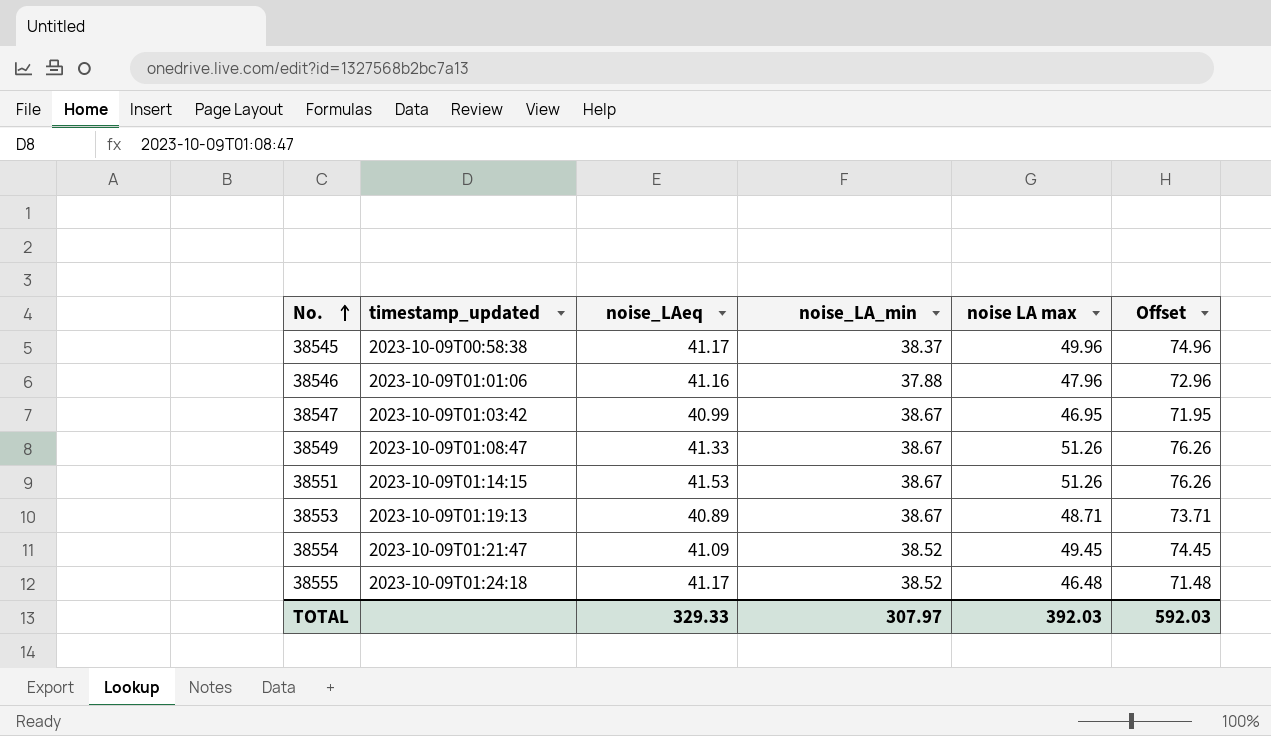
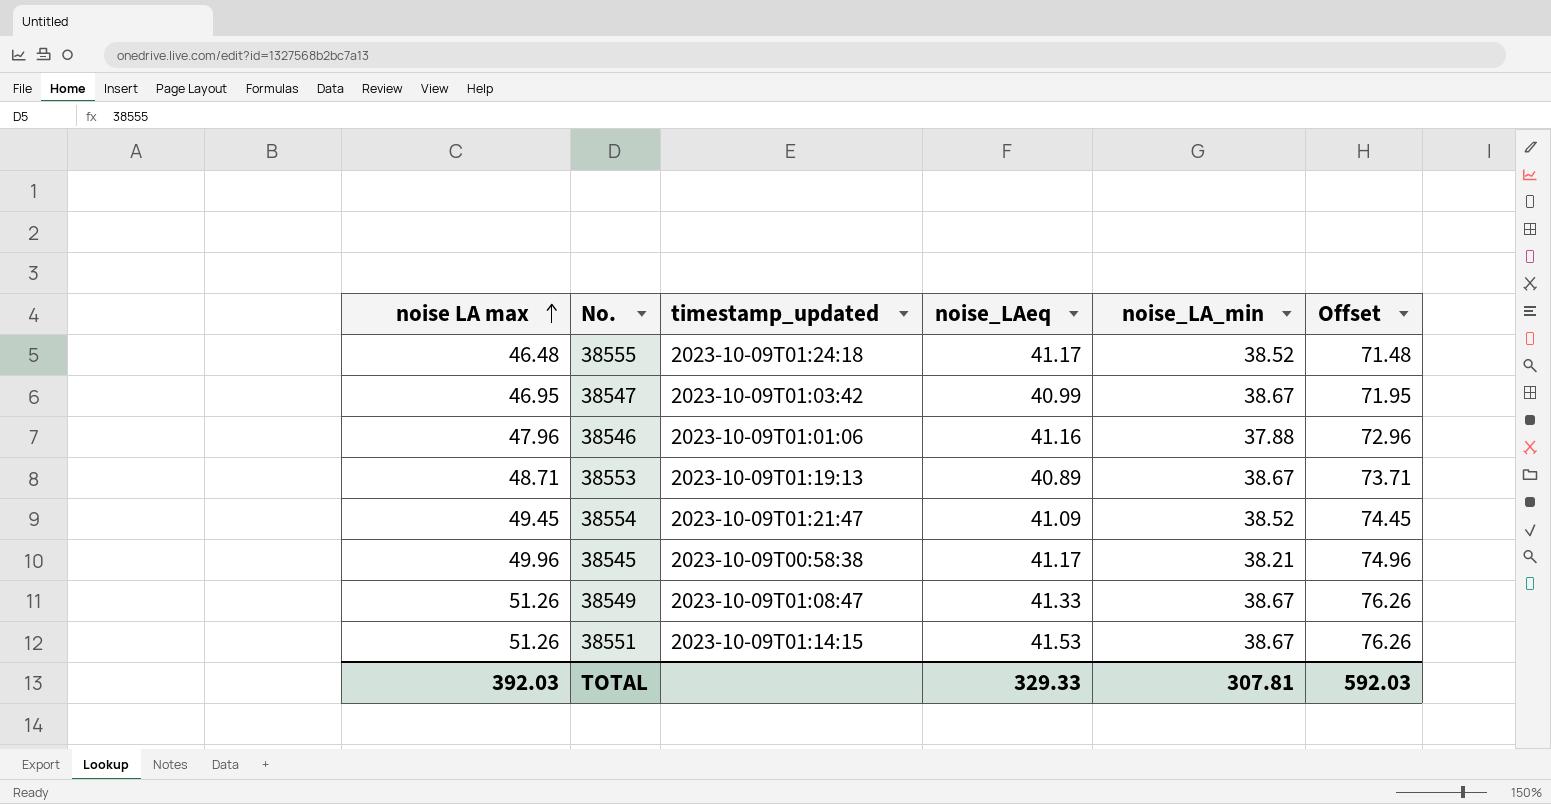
row order: No. ascending -> noise LA max ascending
column noise LA max | position: 5 -> 1
38545 | noise_LA_min: 38.37 -> 38.21
TOTAL | noise_LA_min: 307.97 -> 307.81

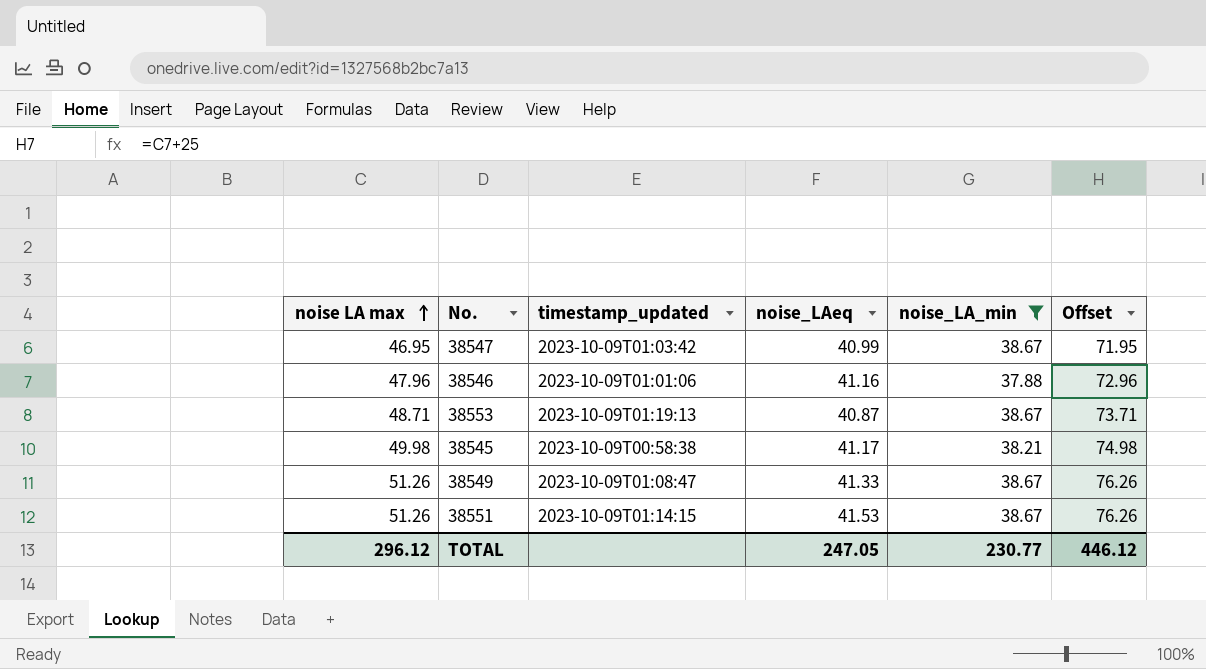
filter: none -> noise_LA_min != 38.52
38553 | noise_LAeq: 40.89 -> 40.87
38545 | noise LA max: 49.96 -> 49.98
38545 | Offset: 74.96 -> 74.98
TOTAL | noise LA max: 392.03 -> 296.12
TOTAL | noise_LAeq: 329.33 -> 247.05
TOTAL | noise_LA_min: 307.81 -> 230.77
TOTAL | Offset: 592.03 -> 446.12

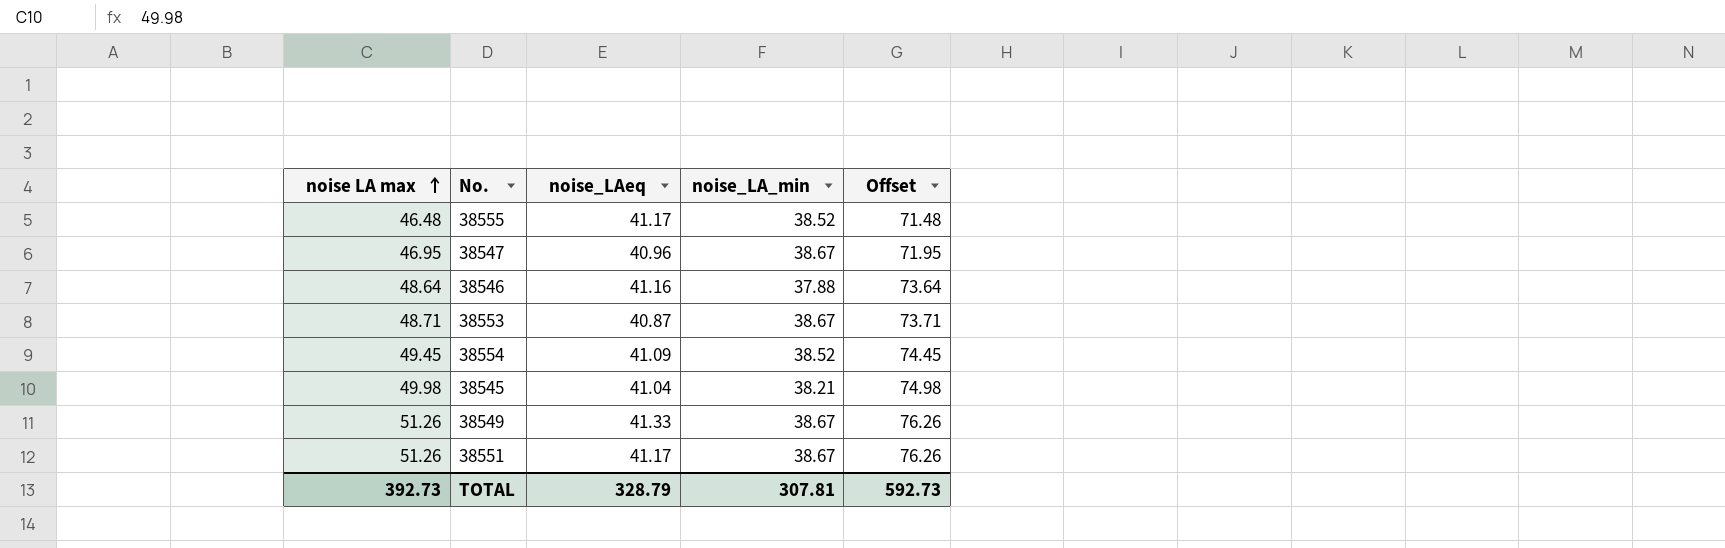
filter: noise_LA_min != 38.52 -> none
column timestamp_updated | position: 3 -> none
38547 | noise_LAeq: 40.99 -> 40.96
38546 | noise LA max: 47.96 -> 48.64
38546 | Offset: 72.96 -> 73.64
38545 | noise_LAeq: 41.17 -> 41.04
38551 | noise_LAeq: 41.53 -> 41.17
TOTAL | noise LA max: 296.12 -> 392.73
TOTAL | noise_LAeq: 247.05 -> 328.79
TOTAL | noise_LA_min: 230.77 -> 307.81
TOTAL | Offset: 446.12 -> 592.73

